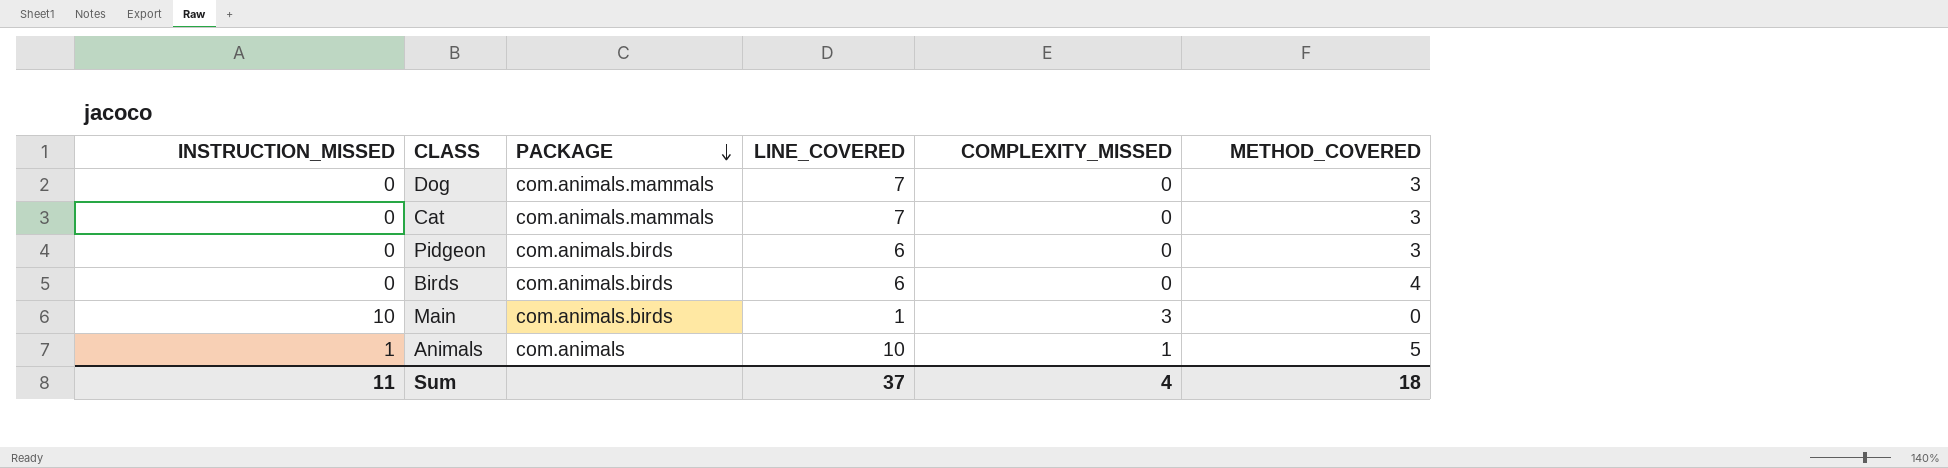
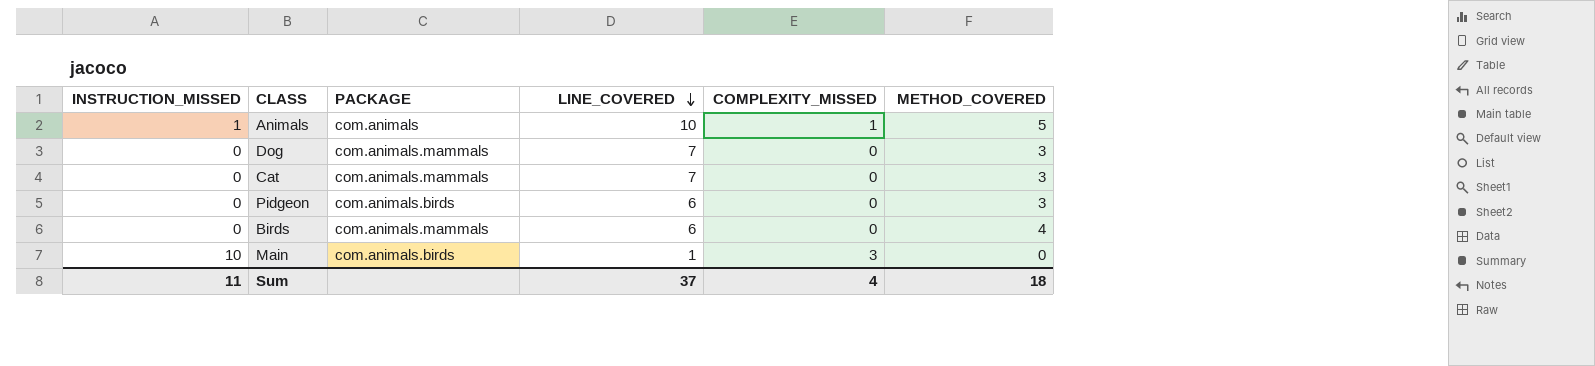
row order: PACKAGE descending -> LINE_COVERED descending
Birds | PACKAGE: com.animals.birds -> com.animals.mammals

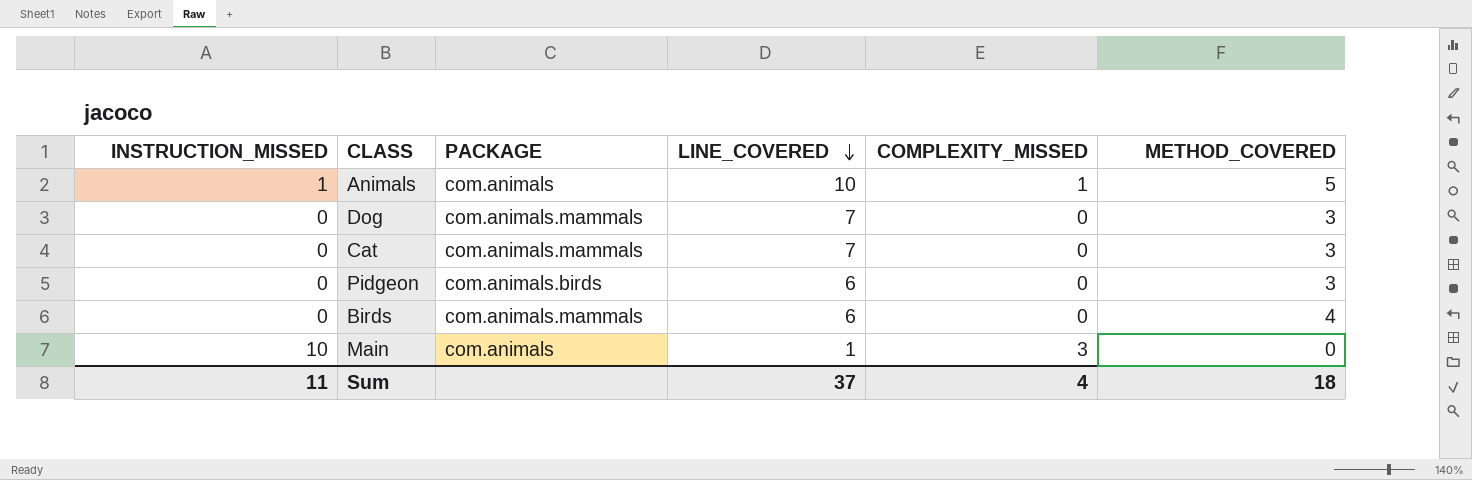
Main | PACKAGE: com.animals.birds -> com.animals

